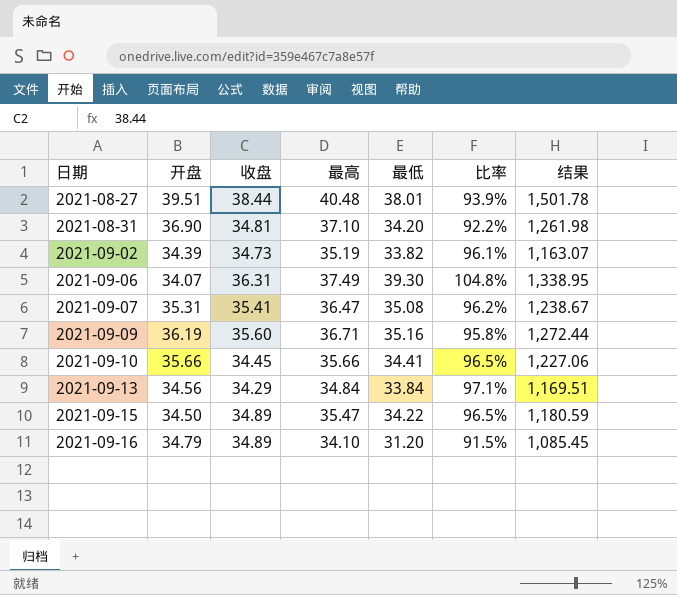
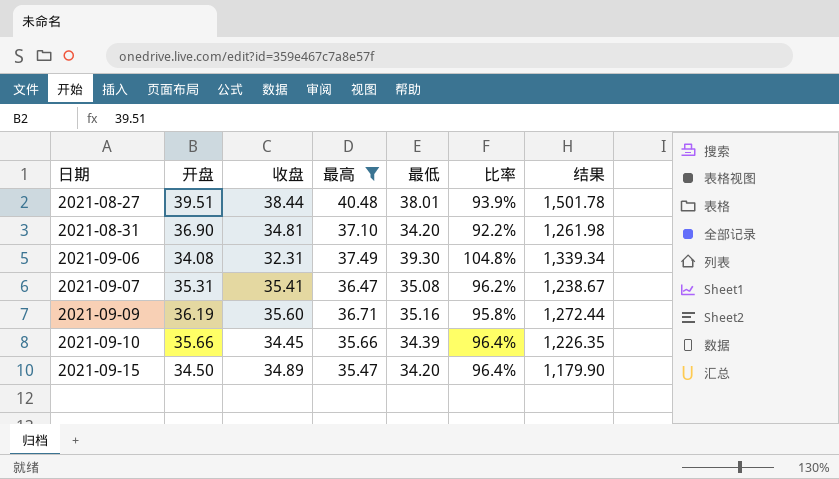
filter: none -> 最高 >= 35.47
2021-09-06 | 开盘: 34.07 -> 34.08
2021-09-06 | 收盘: 36.31 -> 32.31
2021-09-06 | 结果: 1,338.95 -> 1,339.34
2021-09-10 | 最低: 34.41 -> 34.39
2021-09-10 | 比率: 96.5% -> 96.4%
2021-09-10 | 结果: 1,227.06 -> 1,226.35
2021-09-15 | 最低: 34.22 -> 34.20
2021-09-15 | 比率: 96.5% -> 96.4%
2021-09-15 | 结果: 1,180.59 -> 1,179.90

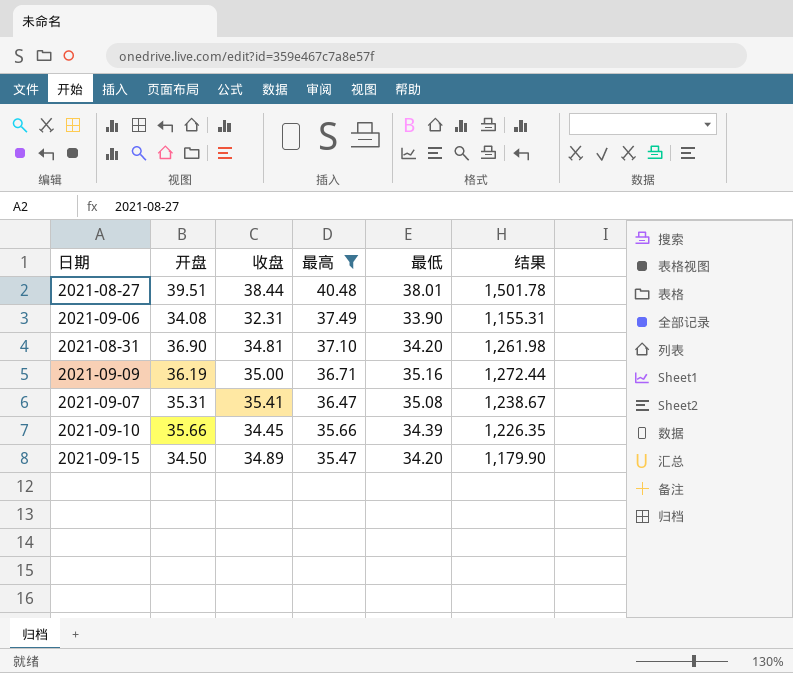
row order: 日期 ascending -> 最高 descending
column 比率 | formula: [最低] / [最高] -> none
2021-09-06 | 最低: 39.30 -> 33.90
2021-09-06 | 结果: 1,339.34 -> 1,155.31
2021-09-09 | 收盘: 35.60 -> 35.00

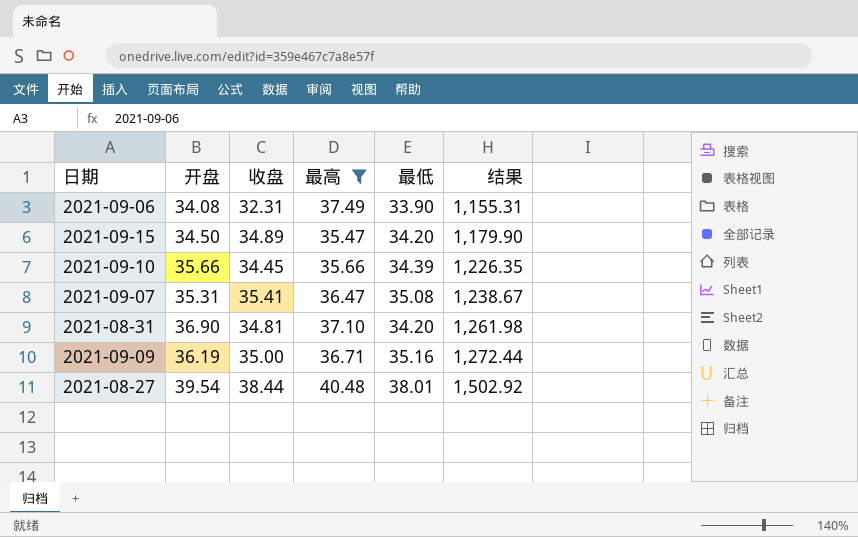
row order: 最高 descending -> 结果 ascending
2021-08-27 | 开盘: 39.51 -> 39.54
2021-08-27 | 结果: 1,501.78 -> 1,502.92

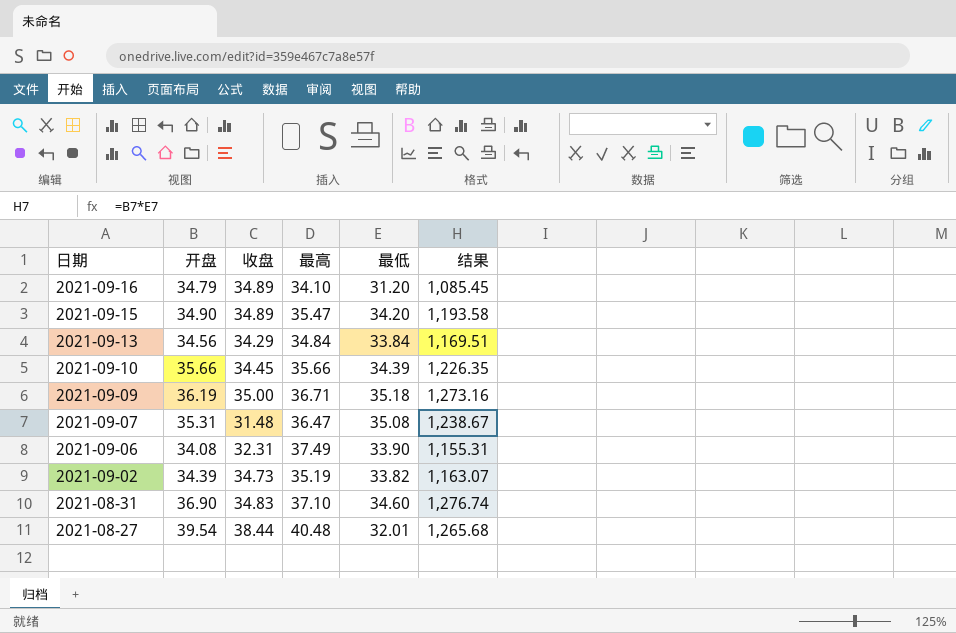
filter: 最高 >= 35.47 -> none
row order: 结果 ascending -> 日期 descending
2021-09-15 | 开盘: 34.50 -> 34.90
2021-09-15 | 结果: 1,179.90 -> 1,193.58
2021-09-09 | 最低: 35.16 -> 35.18
2021-09-09 | 结果: 1,272.44 -> 1,273.16
2021-09-07 | 收盘: 35.41 -> 31.48
2021-08-31 | 收盘: 34.81 -> 34.83
2021-08-31 | 最低: 34.20 -> 34.60
2021-08-31 | 结果: 1,261.98 -> 1,276.74
2021-08-27 | 最低: 38.01 -> 32.01
2021-08-27 | 结果: 1,502.92 -> 1,265.68

